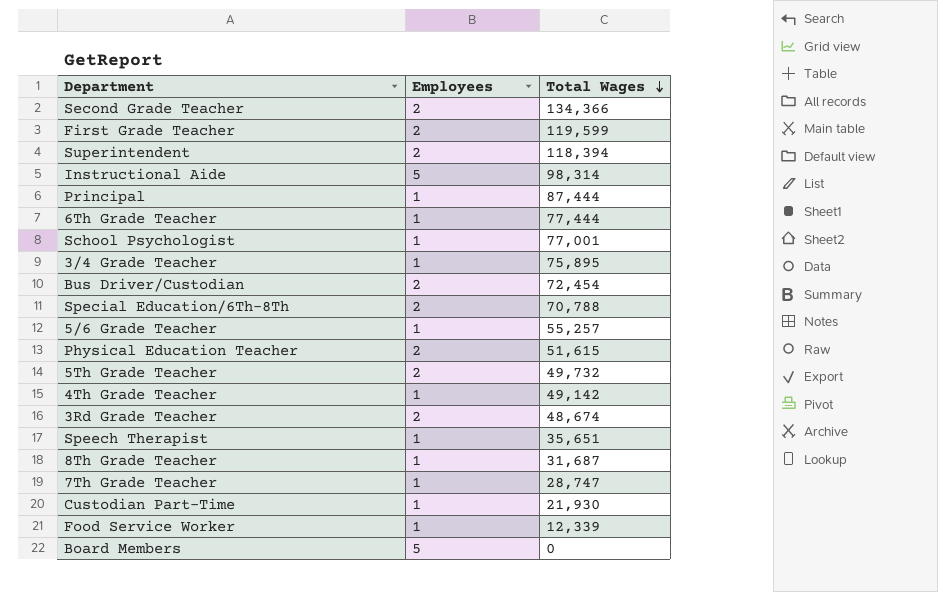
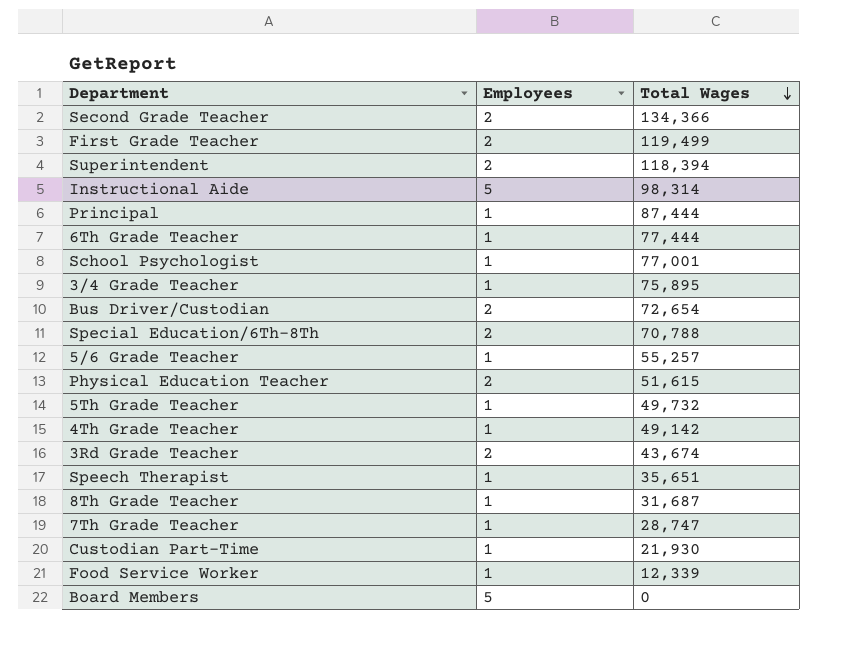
First Grade Teacher | Total Wages: 119,599 -> 119,499
Bus Driver/Custodian | Total Wages: 72,454 -> 72,654
5Th Grade Teacher | Employees: 2 -> 1
3Rd Grade Teacher | Total Wages: 48,674 -> 43,674

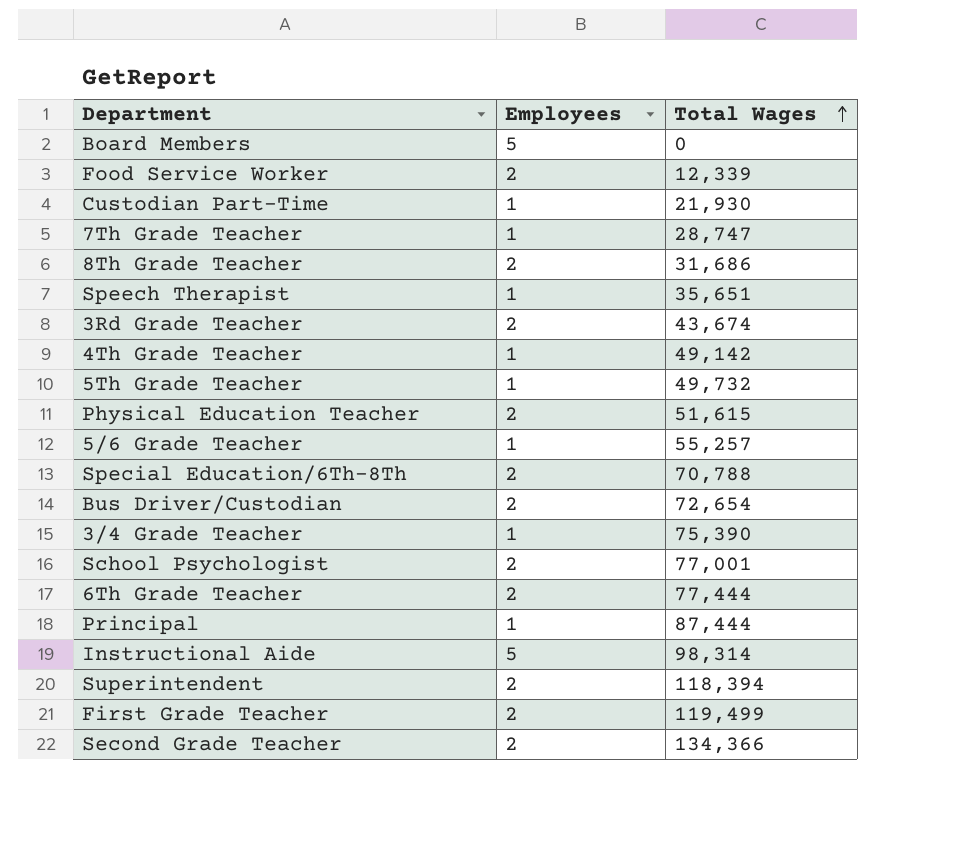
row order: Total Wages descending -> Total Wages ascending
Food Service Worker | Employees: 1 -> 2
8Th Grade Teacher | Employees: 1 -> 2
8Th Grade Teacher | Total Wages: 31,687 -> 31,686
3/4 Grade Teacher | Total Wages: 75,895 -> 75,390
School Psychologist | Employees: 1 -> 2
6Th Grade Teacher | Employees: 1 -> 2

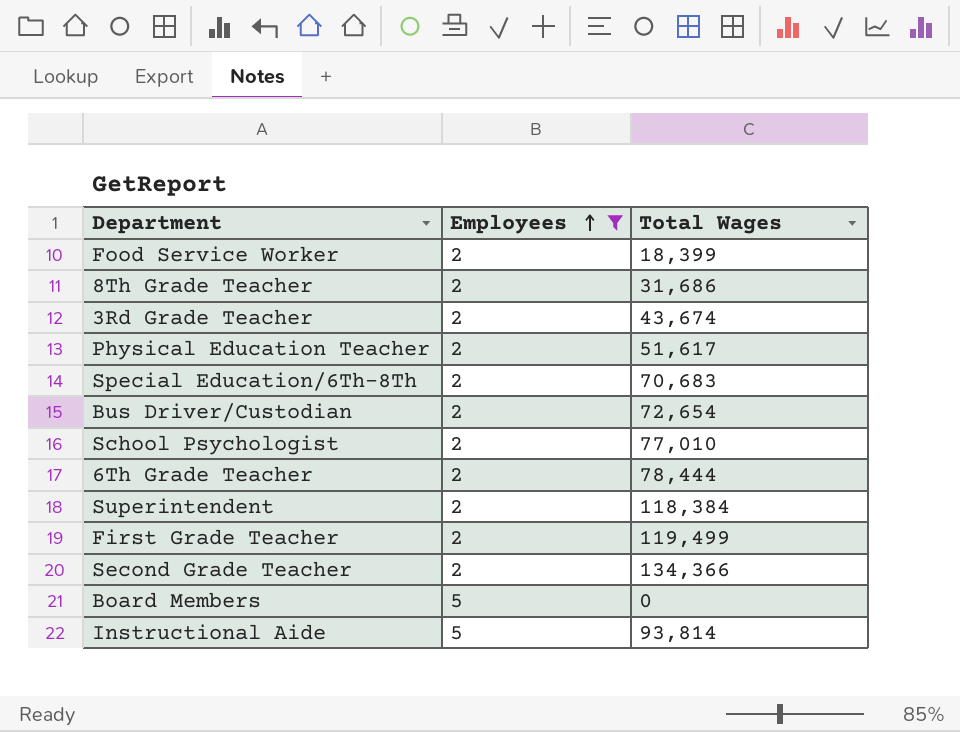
filter: none -> Employees != 1
row order: Total Wages ascending -> Employees ascending
Food Service Worker | Total Wages: 12,339 -> 18,399
Physical Education Teacher | Total Wages: 51,615 -> 51,617
Special Education/6Th-8Th | Total Wages: 70,788 -> 70,683
School Psychologist | Total Wages: 77,001 -> 77,010
6Th Grade Teacher | Total Wages: 77,444 -> 78,444
Superintendent | Total Wages: 118,394 -> 118,384
Instructional Aide | Total Wages: 98,314 -> 93,814

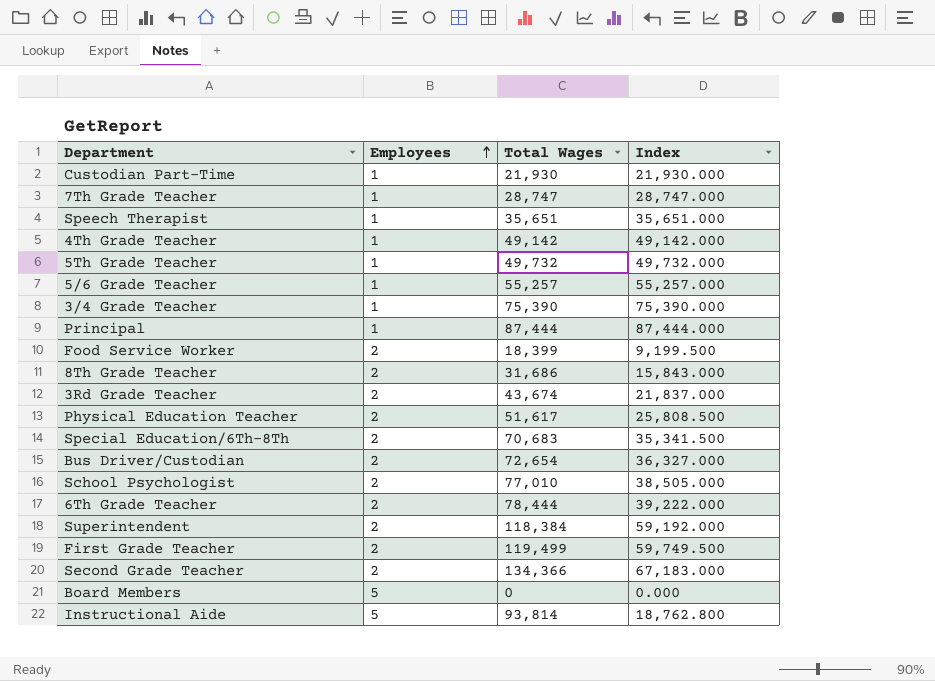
filter: Employees != 1 -> none
column Index | formula: none -> [Total Wages] / [Employees]

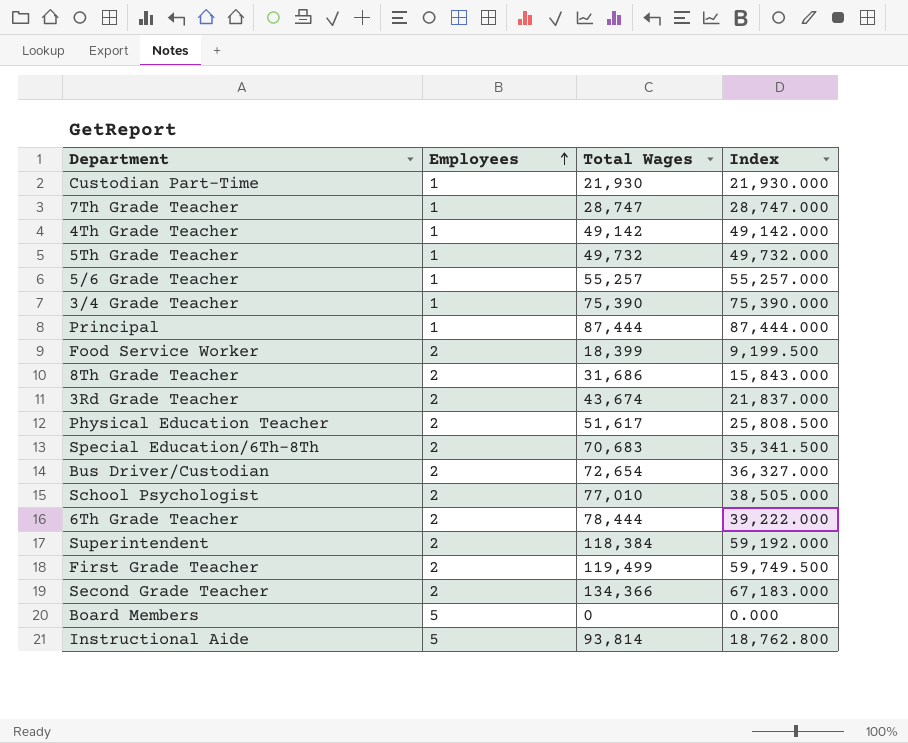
row Speech Therapist: 1 | 35,651 | 35,651.000 -> none

